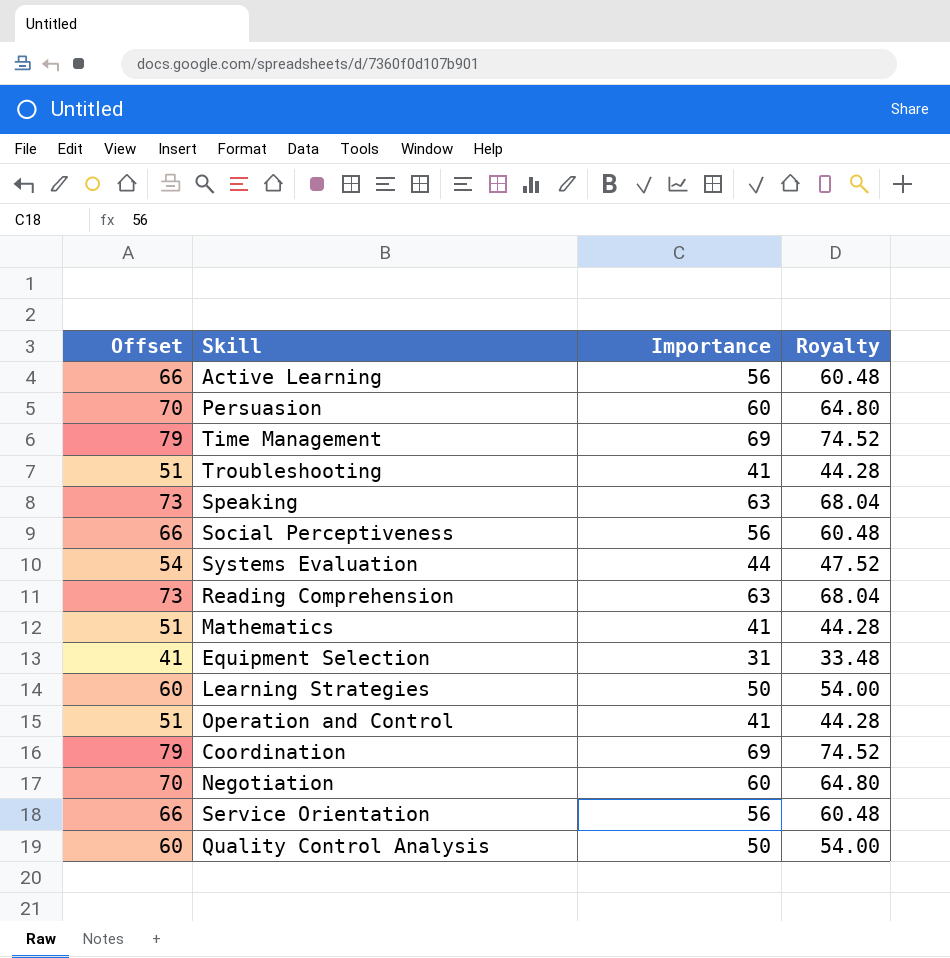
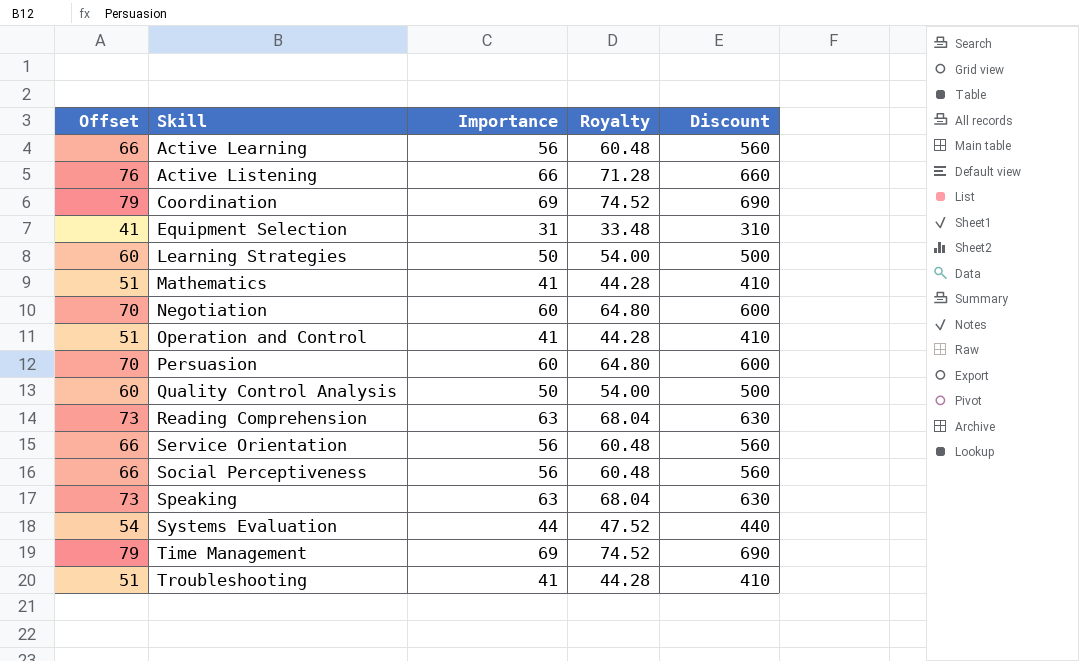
row order: none -> Skill ascending
column Discount | formula: none -> [Importance] * 10
row Active Listening: none -> 76 | 66 | 71.28 | 660

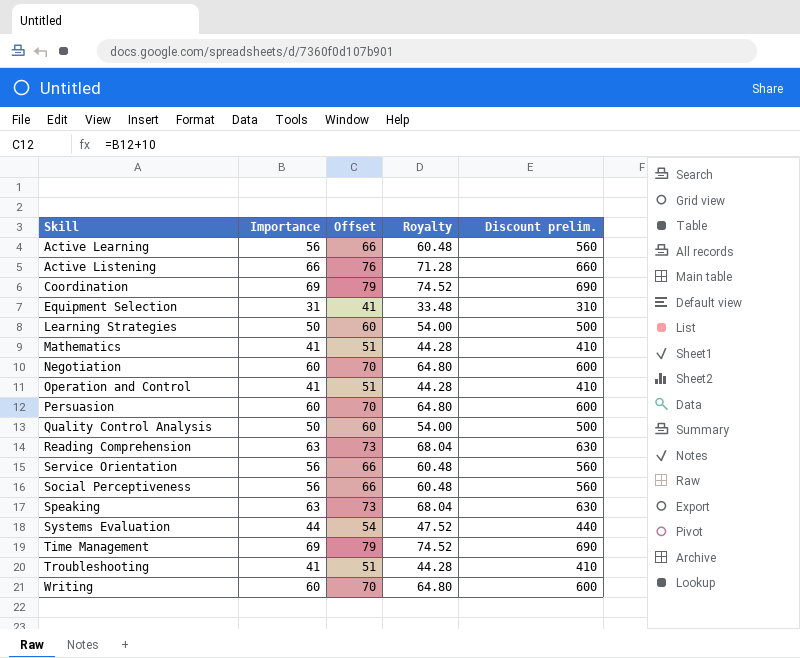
column Offset | position: 1 -> 3
column name: Discount -> Discount prelim.
row Writing: none -> 60 | 70 | 64.80 | 600

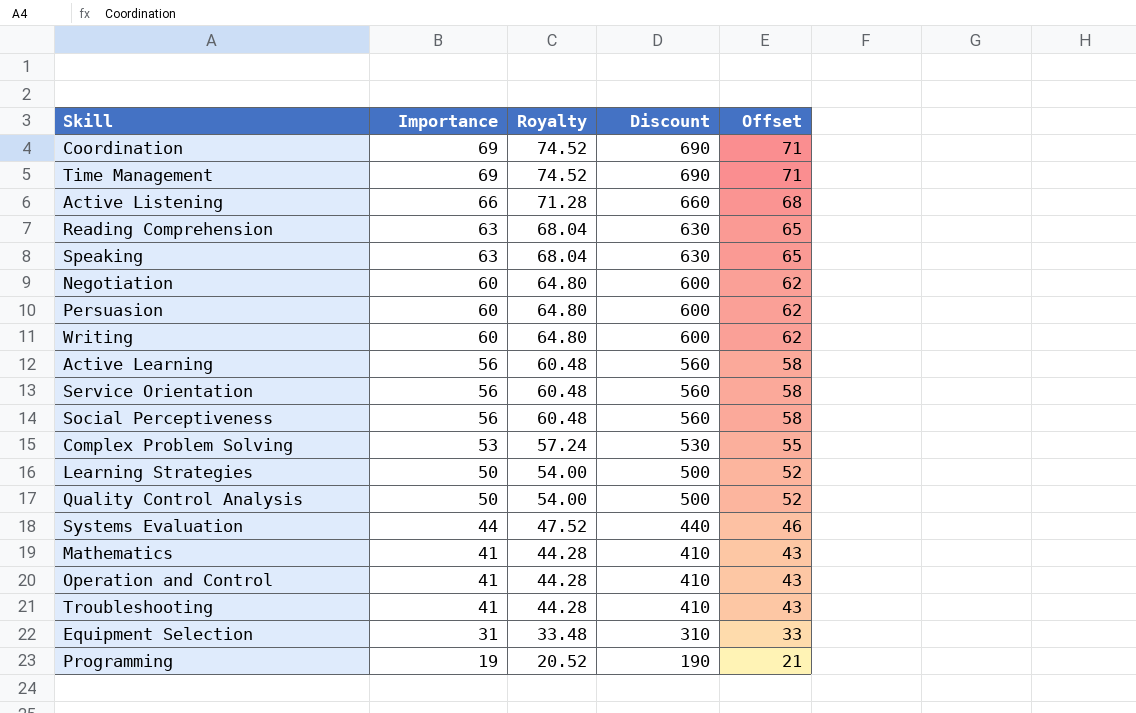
row order: Skill ascending -> Importance descending
column name: Discount prelim. -> Discount
column Offset | formula: [Importance] + 10 -> [Importance] + 2
column Offset | position: 3 -> 5
row Complex Problem Solving: none -> 53 | 57.24 | 530 | 55
row Programming: none -> 19 | 20.52 | 190 | 21

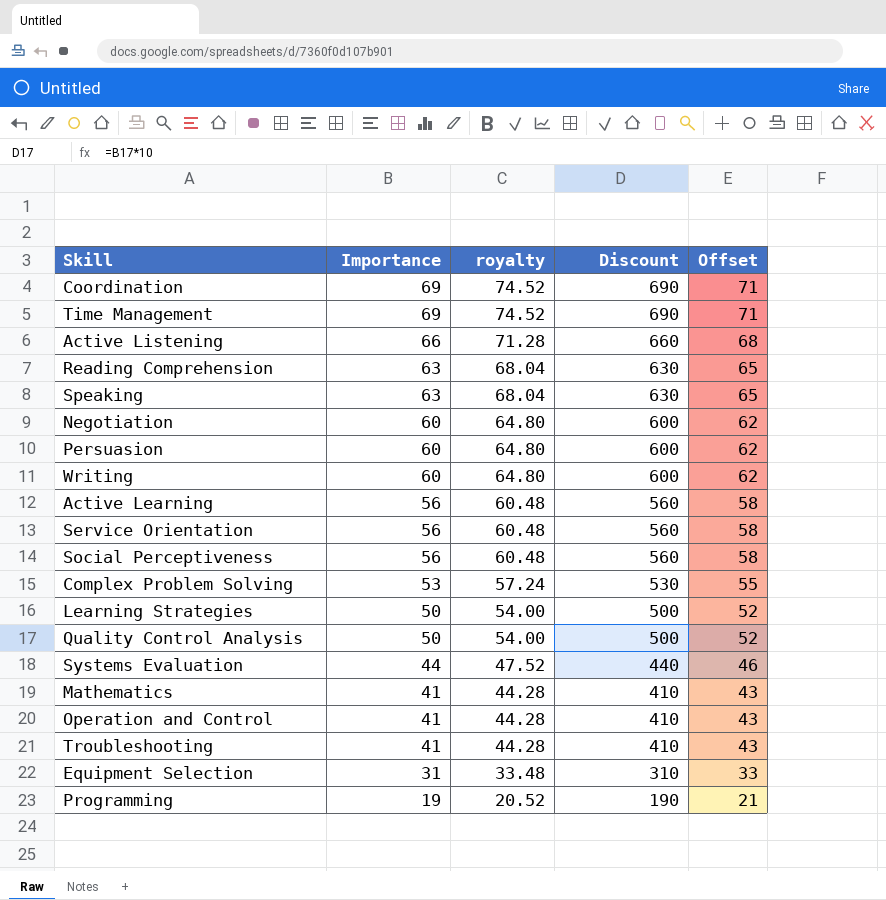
column name: Royalty -> royalty

